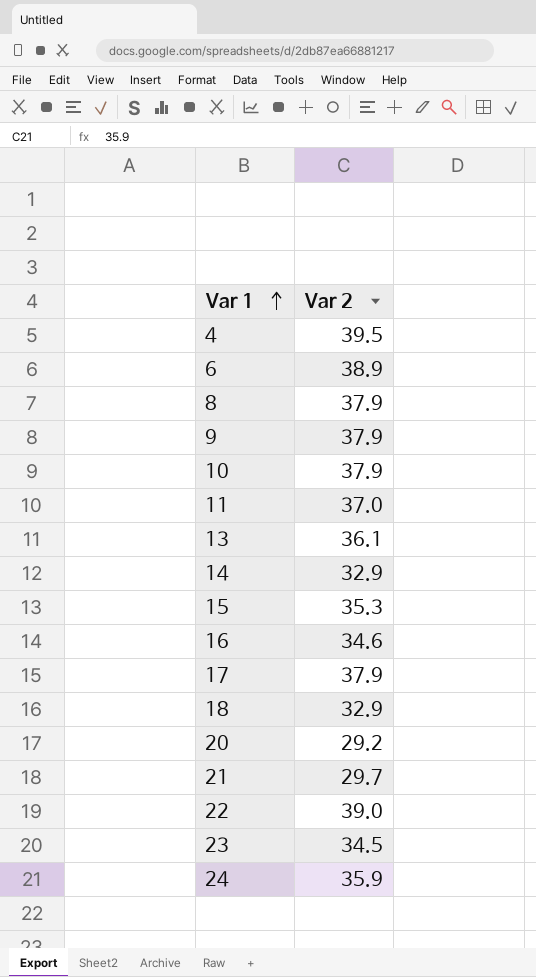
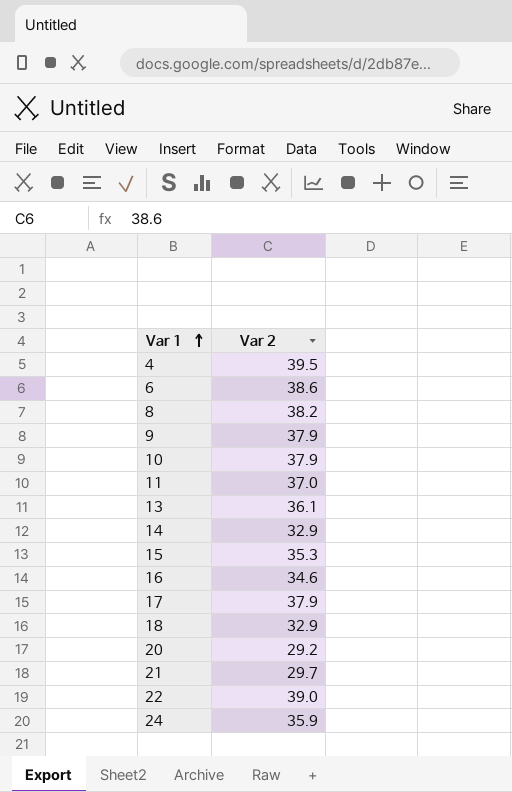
row 23: 34.5 -> none
6 | Var 2: 38.9 -> 38.6
8 | Var 2: 37.9 -> 38.2

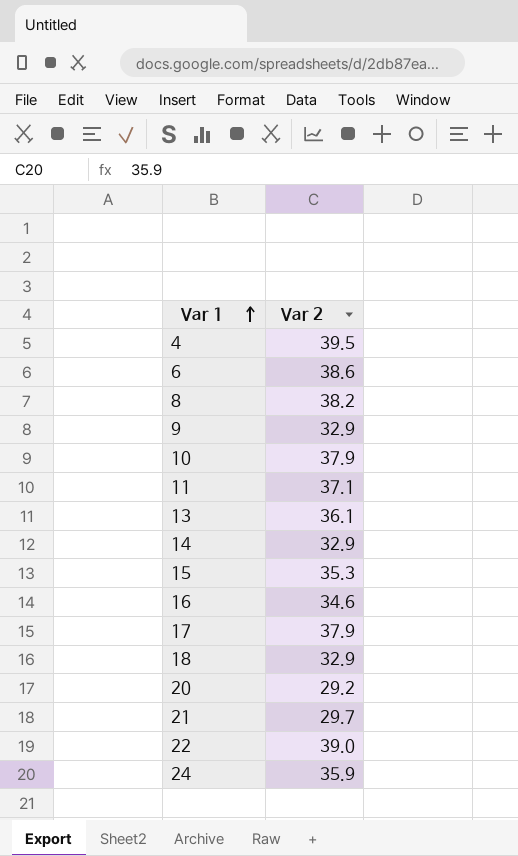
9 | Var 2: 37.9 -> 32.9
11 | Var 2: 37.0 -> 37.1

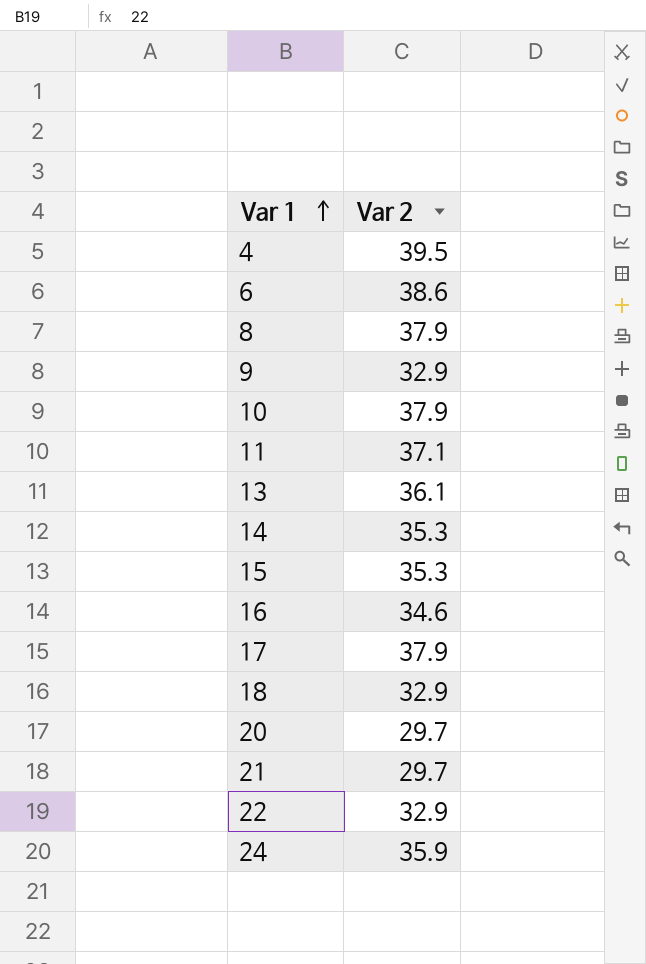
8 | Var 2: 38.2 -> 37.9
14 | Var 2: 32.9 -> 35.3
20 | Var 2: 29.2 -> 29.7
22 | Var 2: 39.0 -> 32.9

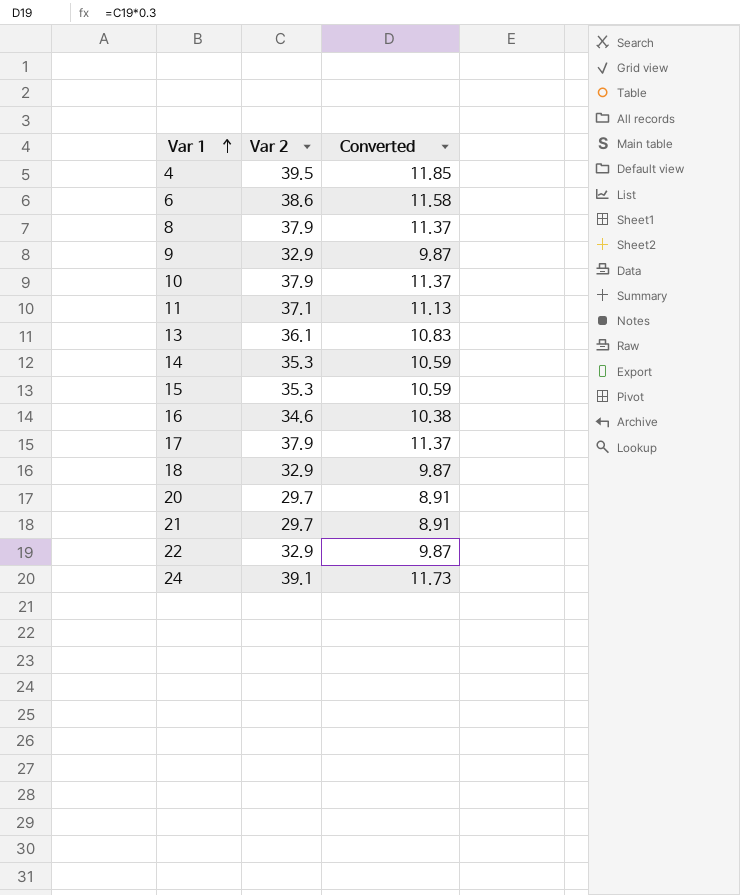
column Converted | formula: none -> [Var 2] * 0.3
24 | Var 2: 35.9 -> 39.1

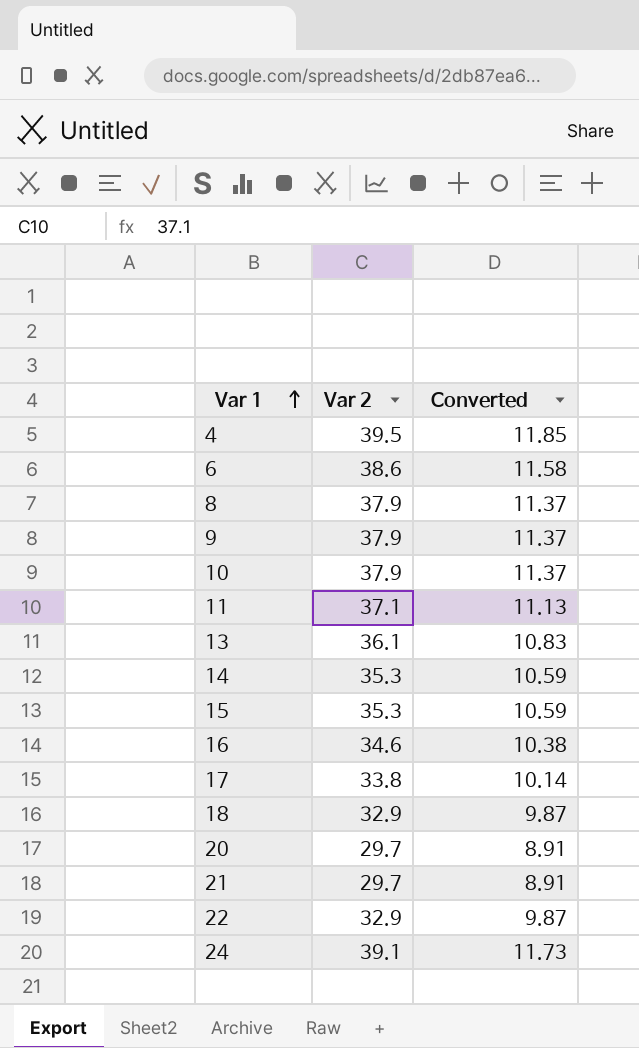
9 | Var 2: 32.9 -> 37.9
9 | Converted: 9.87 -> 11.37
17 | Var 2: 37.9 -> 33.8
17 | Converted: 11.37 -> 10.14

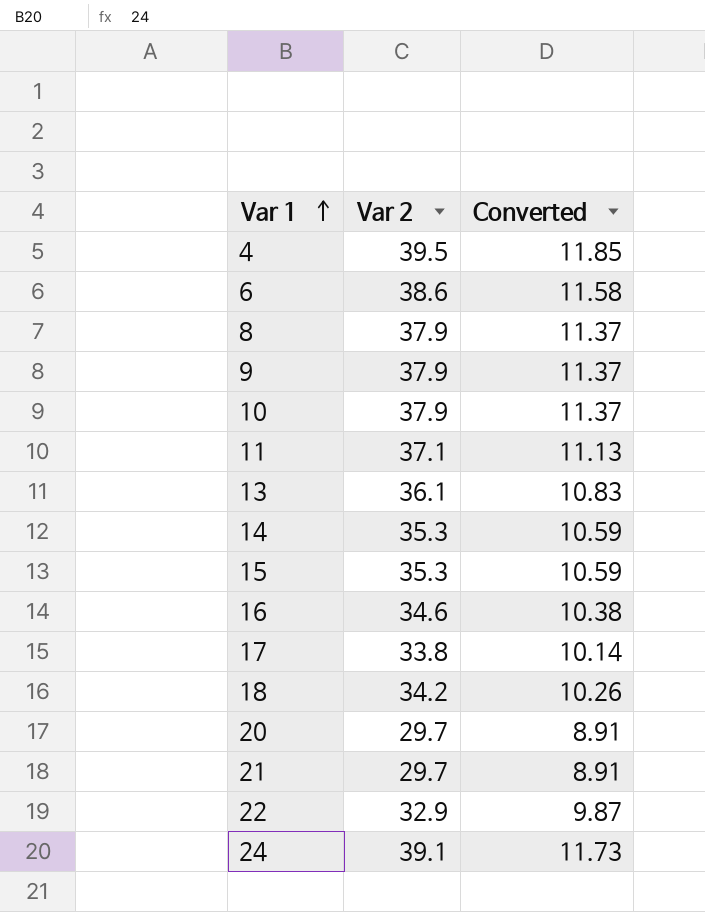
18 | Var 2: 32.9 -> 34.2
18 | Converted: 9.87 -> 10.26

